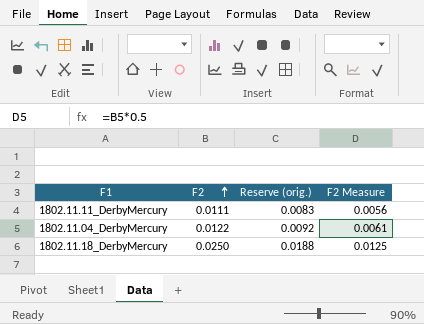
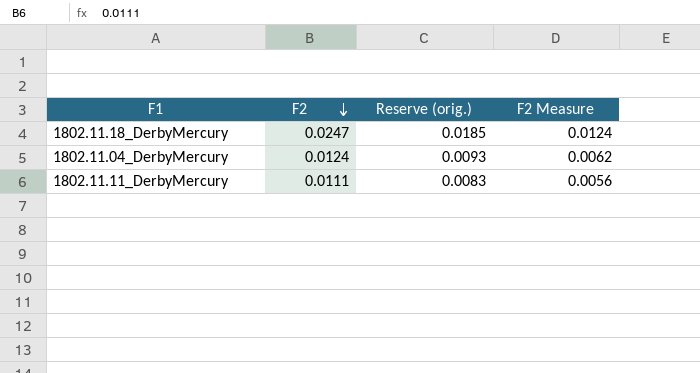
row order: F2 ascending -> F2 descending
1802.11.18_DerbyMercury | F2: 0.0250 -> 0.0247
1802.11.18_DerbyMercury | Reserve (orig.): 0.0188 -> 0.0185
1802.11.18_DerbyMercury | F2 Measure: 0.0125 -> 0.0124
1802.11.04_DerbyMercury | F2: 0.0122 -> 0.0124
1802.11.04_DerbyMercury | Reserve (orig.): 0.0092 -> 0.0093
1802.11.04_DerbyMercury | F2 Measure: 0.0061 -> 0.0062

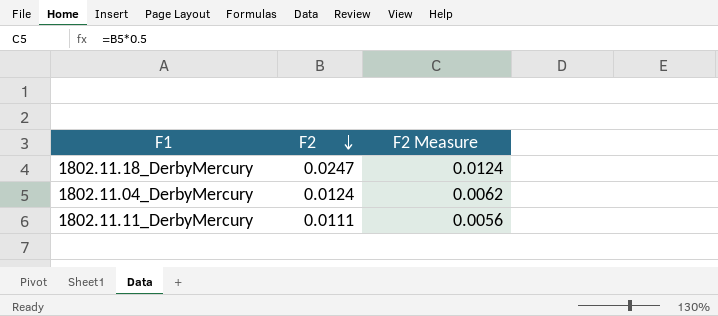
column Reserve (orig.) | formula: [F2] * 0.75 -> none

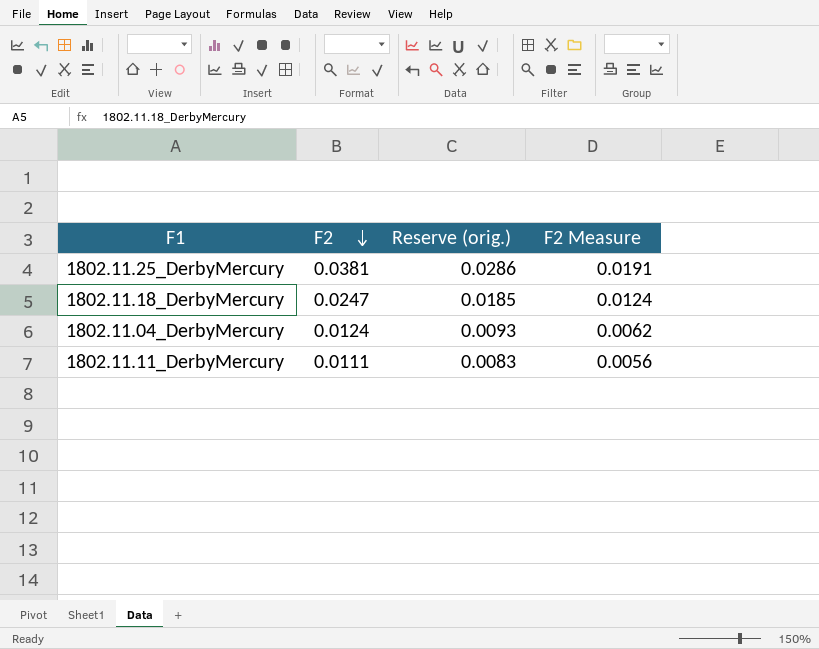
column Reserve (orig.) | formula: none -> [F2] * 0.75
row 1802.11.25_DerbyMercury: none -> 0.0381 | 0.0286 | 0.0191

